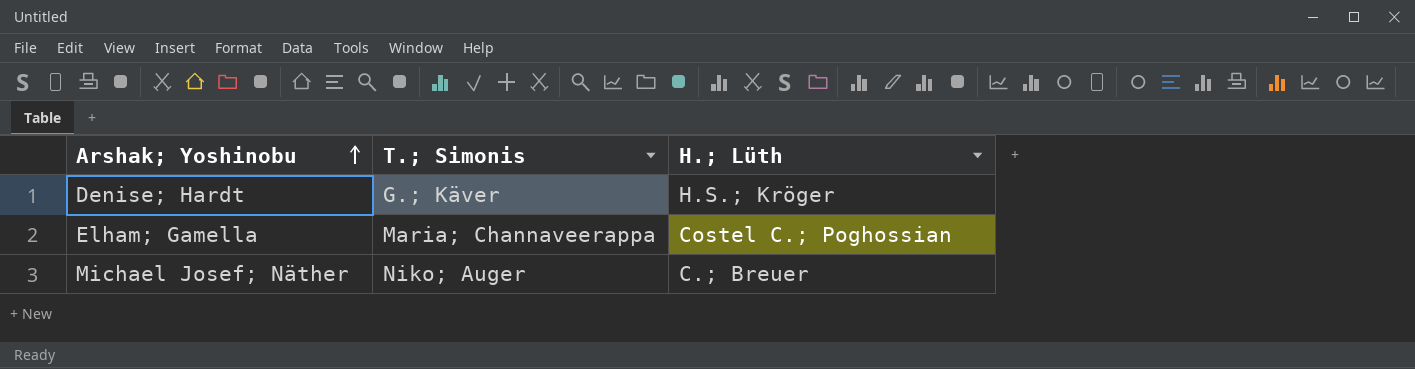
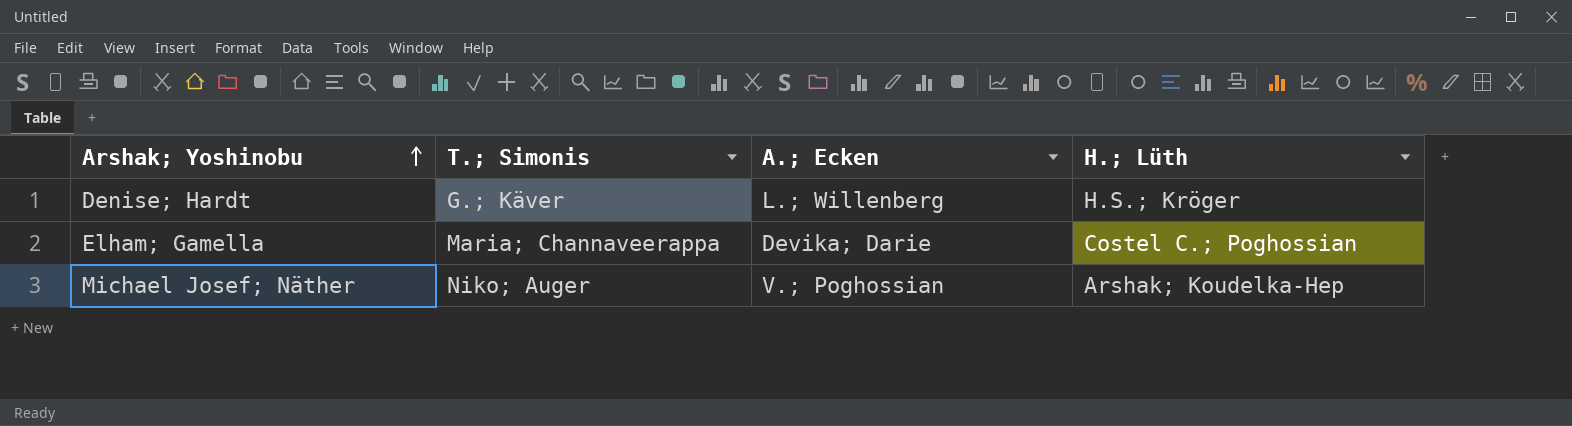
column A.; Ecken | position: none -> 3
Michael Josef; Näther | H.; Lüth: C.; Breuer -> Arshak; Koudelka-Hep

